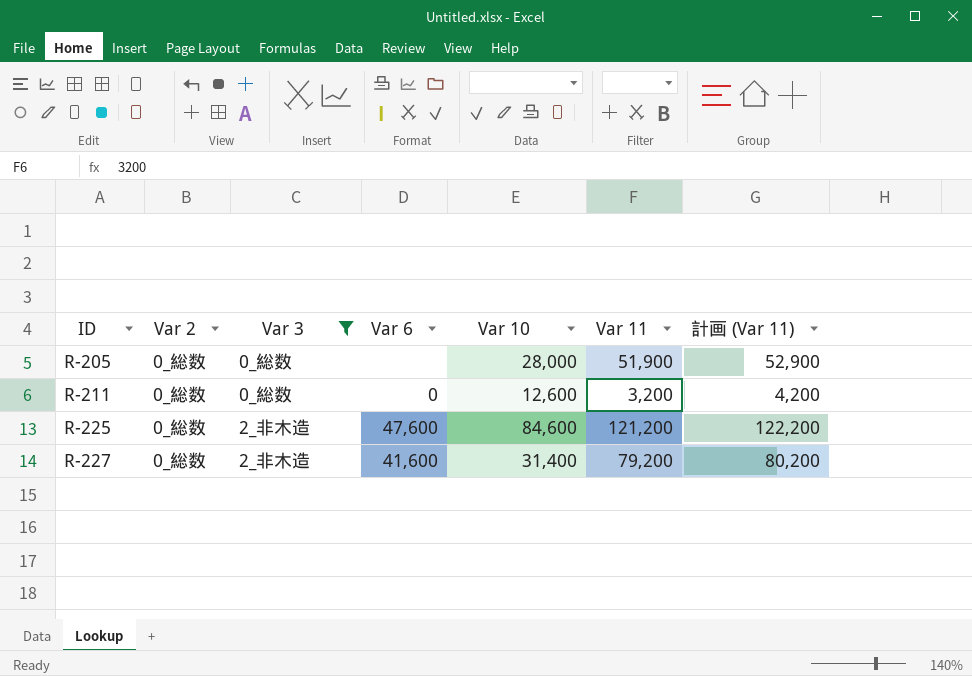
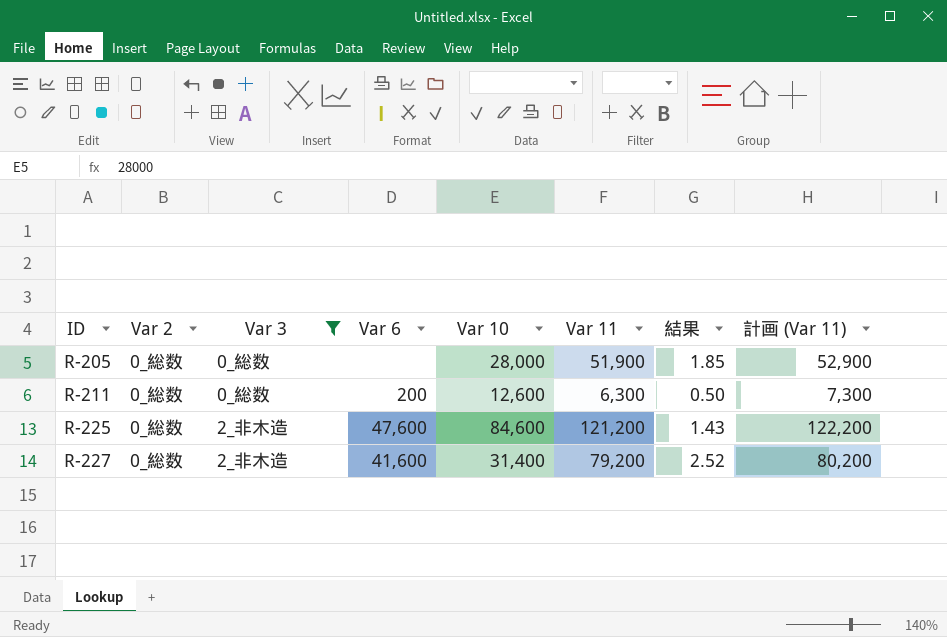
column 結果 | formula: none -> [Var 11] / [Var 10]
R-211 | Var 6: 0 -> 200
R-211 | Var 11: 3,200 -> 6,300
R-211 | 計画 (Var 11): 4,200 -> 7,300

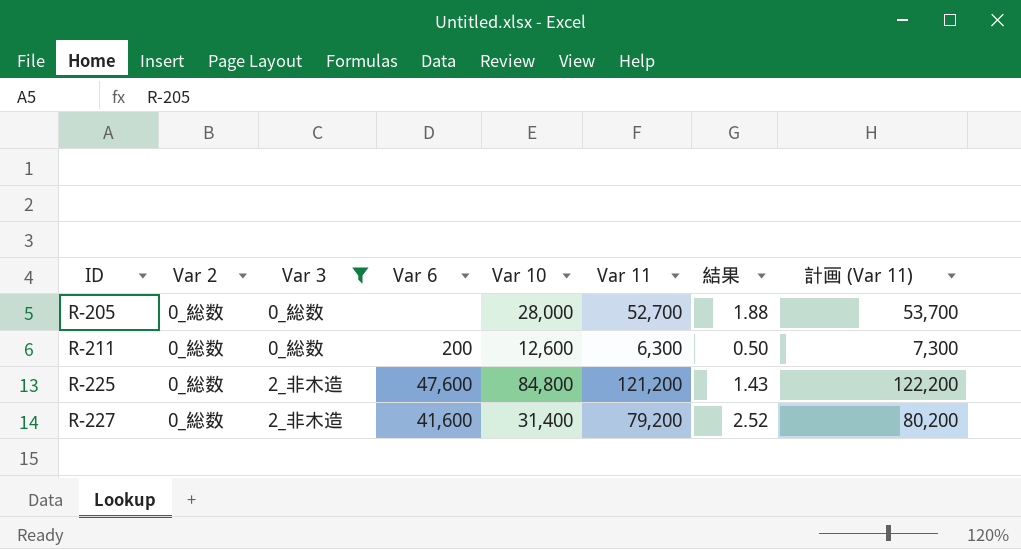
R-205 | Var 11: 51,900 -> 52,700
R-205 | 結果: 1.85 -> 1.88
R-205 | 計画 (Var 11): 52,900 -> 53,700
R-225 | Var 10: 84,600 -> 84,800

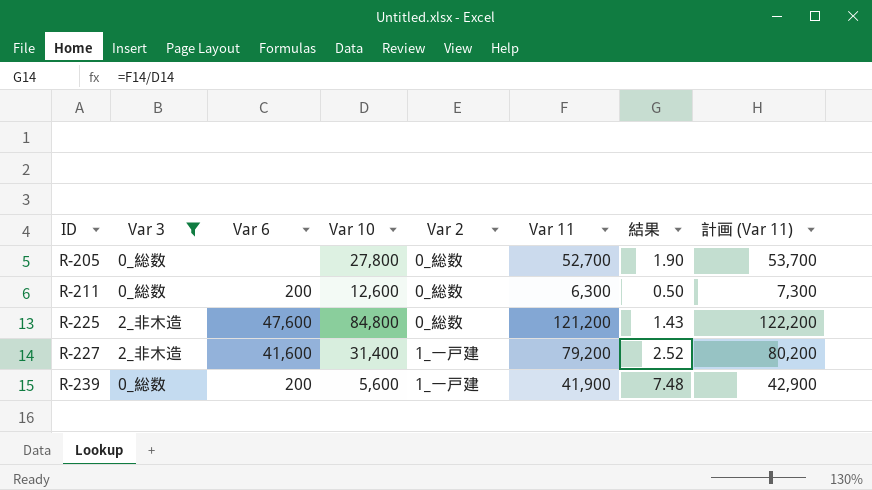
column Var 2 | position: 2 -> 5
R-205 | Var 10: 28,000 -> 27,800
R-205 | 結果: 1.88 -> 1.90
R-227 | Var 2: 0_総数 -> 1_一戸建
row R-239: none -> 0_総数 | 200 | 5,600 | 1_一戸建 | 41,900 | 7.48 | 42,900

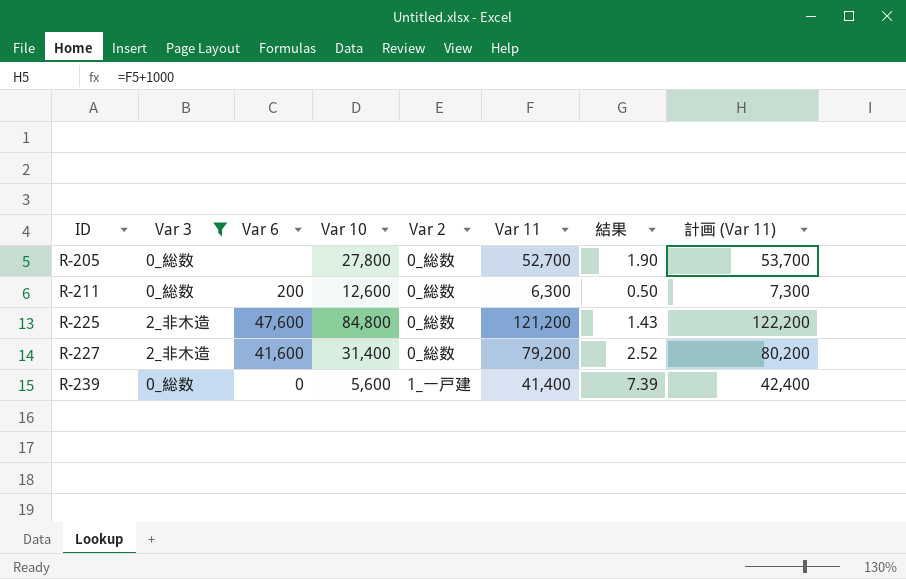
R-227 | Var 2: 1_一戸建 -> 0_総数
R-239 | Var 6: 200 -> 0
R-239 | Var 11: 41,900 -> 41,400
R-239 | 結果: 7.48 -> 7.39
R-239 | 計画 (Var 11): 42,900 -> 42,400

